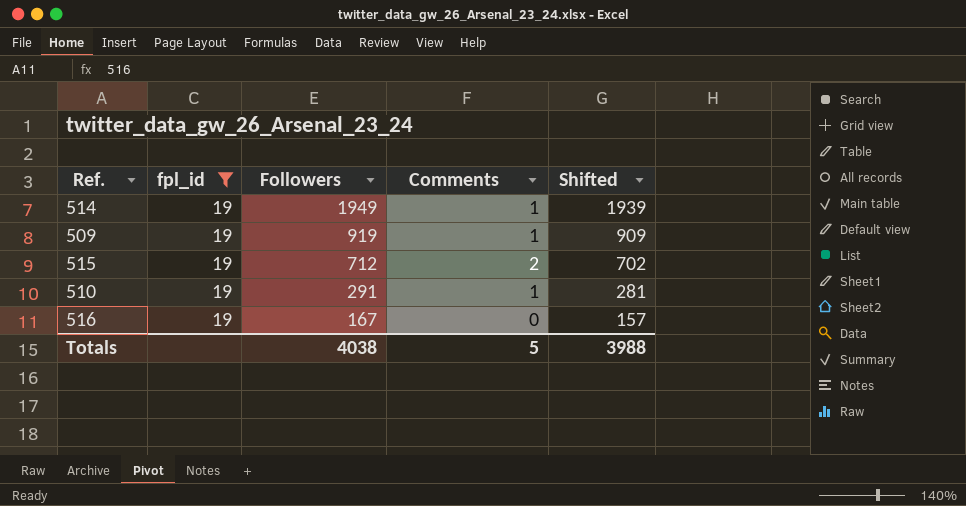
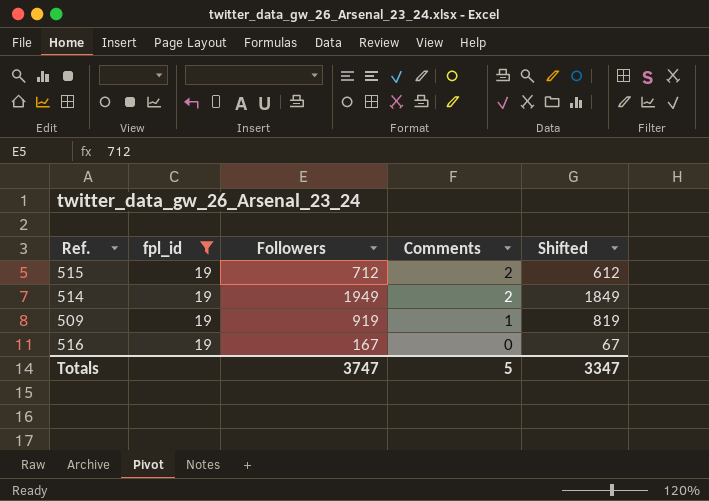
row order: Followers descending -> Comments descending
column Shifted | formula: [Followers] - 10 -> [Followers] - 100
row 510: 19 | 291 | 1 | 281 -> none
514 | Comments: 1 -> 2
Totals | Followers: 4038 -> 3747
Totals | Shifted: 3988 -> 3347

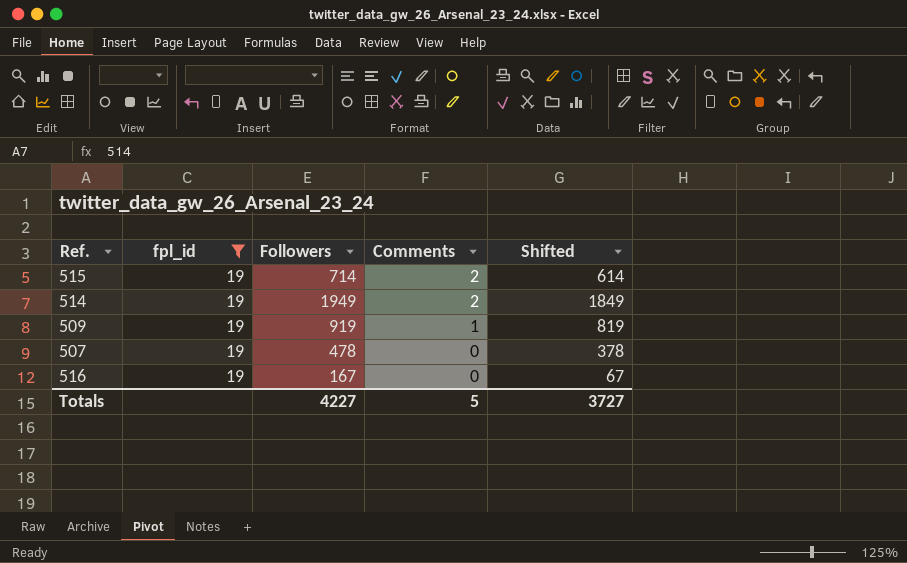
515 | Followers: 712 -> 714
515 | Shifted: 612 -> 614
row 507: none -> 19 | 478 | 0 | 378
Totals | Followers: 3747 -> 4227
Totals | Shifted: 3347 -> 3727

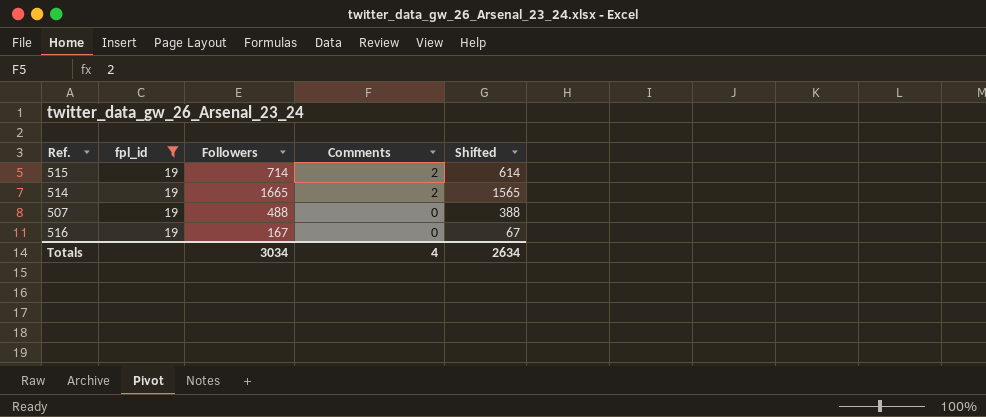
row 509: 19 | 919 | 1 | 819 -> none
514 | Followers: 1949 -> 1665
514 | Shifted: 1849 -> 1565
507 | Followers: 478 -> 488
507 | Shifted: 378 -> 388
Totals | Followers: 4227 -> 3034
Totals | Comments: 5 -> 4
Totals | Shifted: 3727 -> 2634

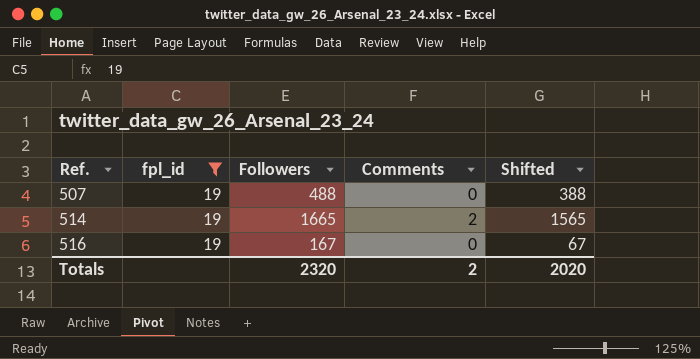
row order: Comments descending -> Ref. ascending
row 515: 19 | 714 | 2 | 614 -> none
Totals | Followers: 3034 -> 2320
Totals | Comments: 4 -> 2
Totals | Shifted: 2634 -> 2020

